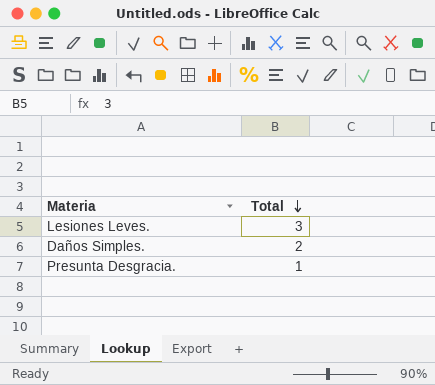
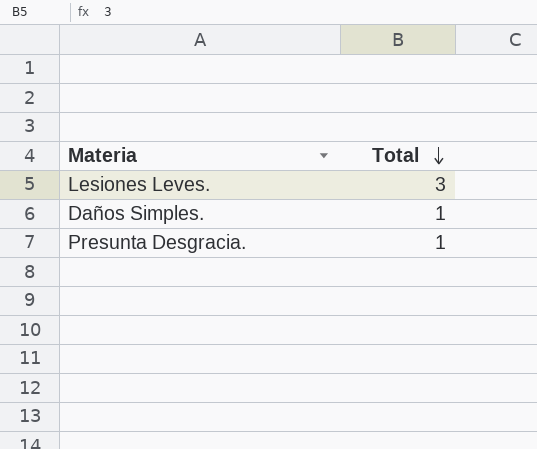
Daños Simples. | Total: 2 -> 1

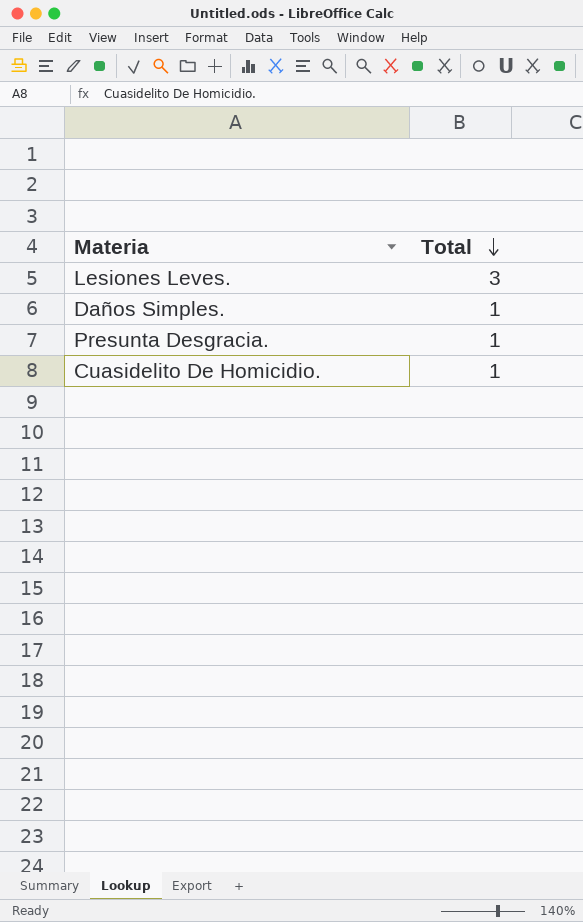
row Cuasidelito De Homicidio.: none -> 1

